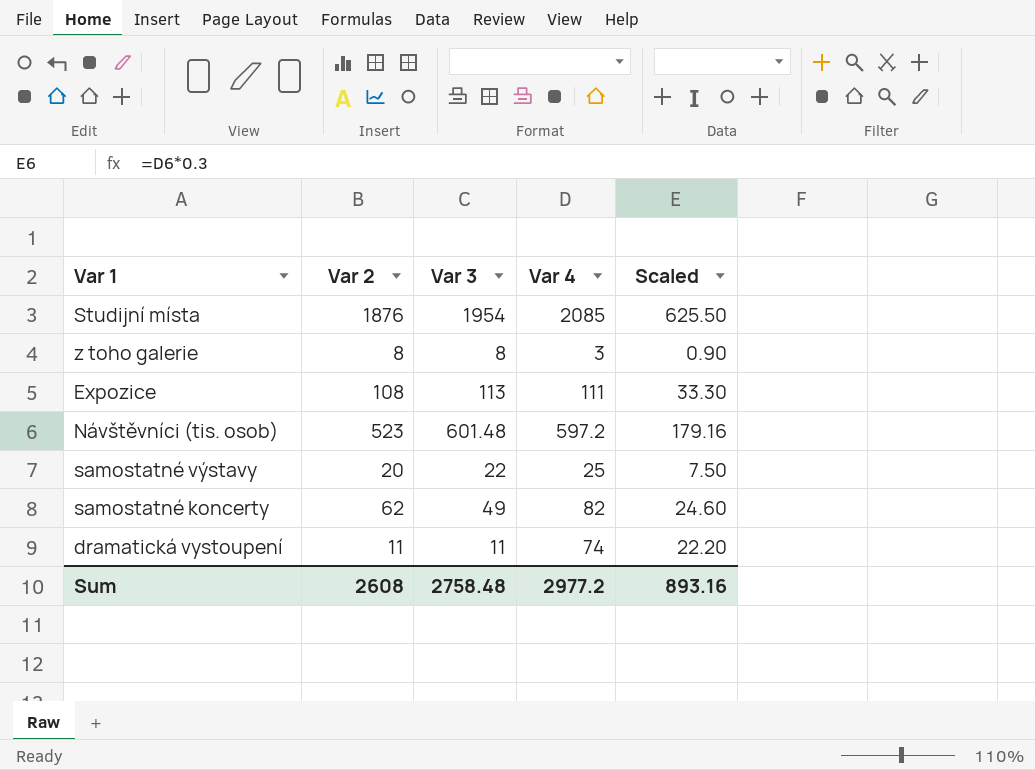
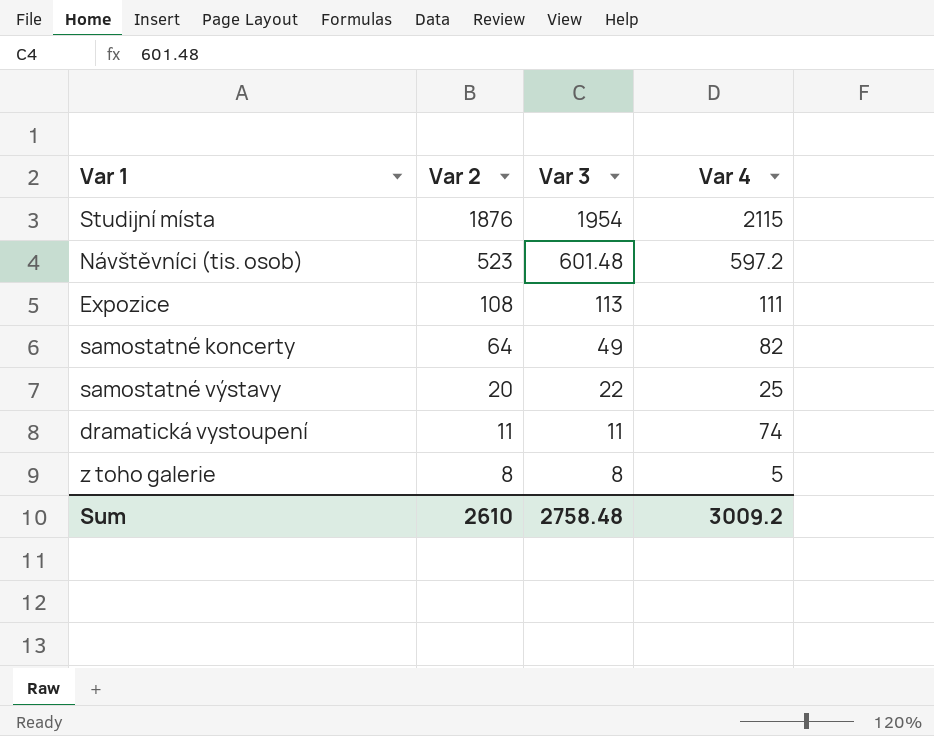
row order: none -> Var 2 descending
column Scaled | formula: [Var 4] * 0.3 -> none
Studijní místa | Var 4: 2085 -> 2115
samostatné koncerty | Var 2: 62 -> 64
z toho galerie | Var 4: 3 -> 5
Sum | Var 2: 2608 -> 2610
Sum | Var 4: 2977.2 -> 3009.2

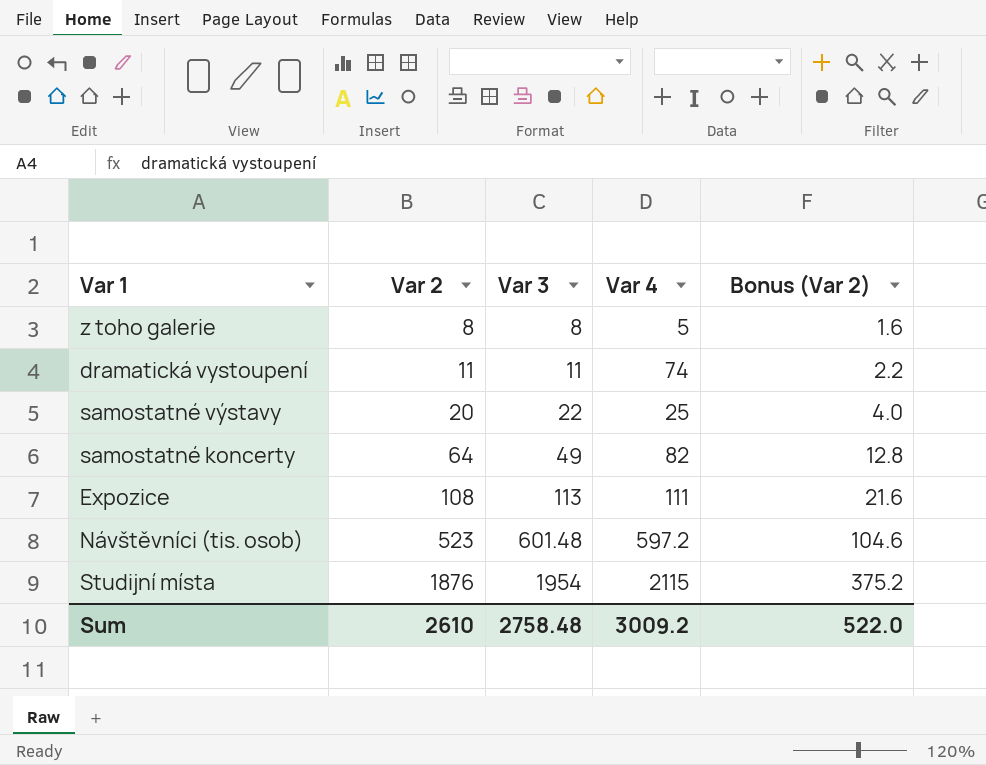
row order: Var 2 descending -> Var 2 ascending
column Bonus (Var 2) | formula: none -> [Var 2] * 0.2

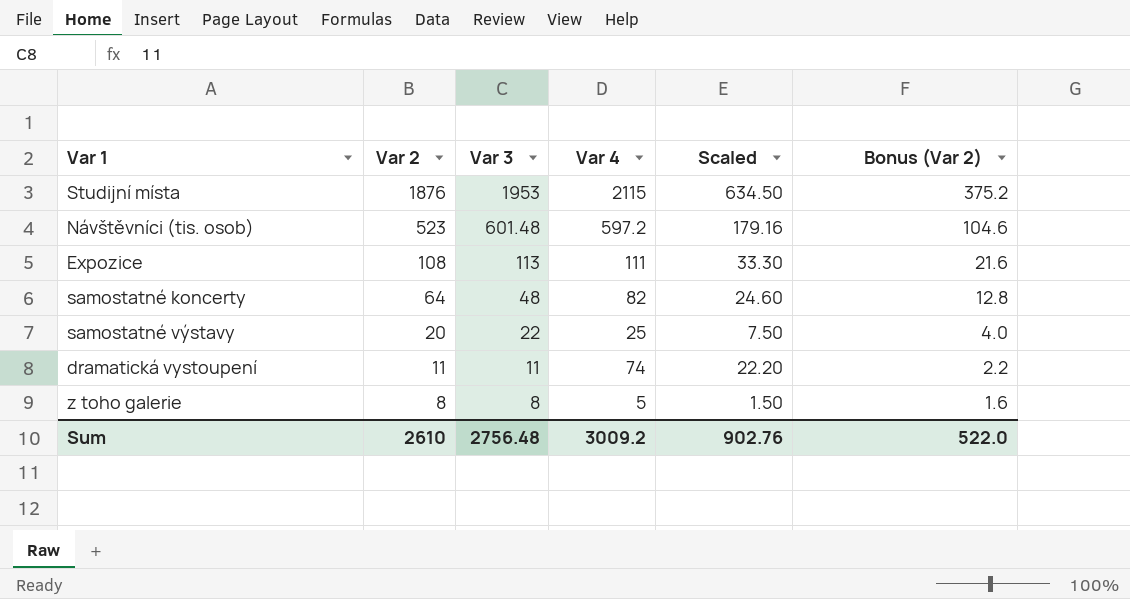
row order: Var 2 ascending -> Var 2 descending
column Scaled | formula: none -> [Var 4] * 0.3
Studijní místa | Var 3: 1954 -> 1953
samostatné koncerty | Var 3: 49 -> 48
Sum | Var 3: 2758.48 -> 2756.48

